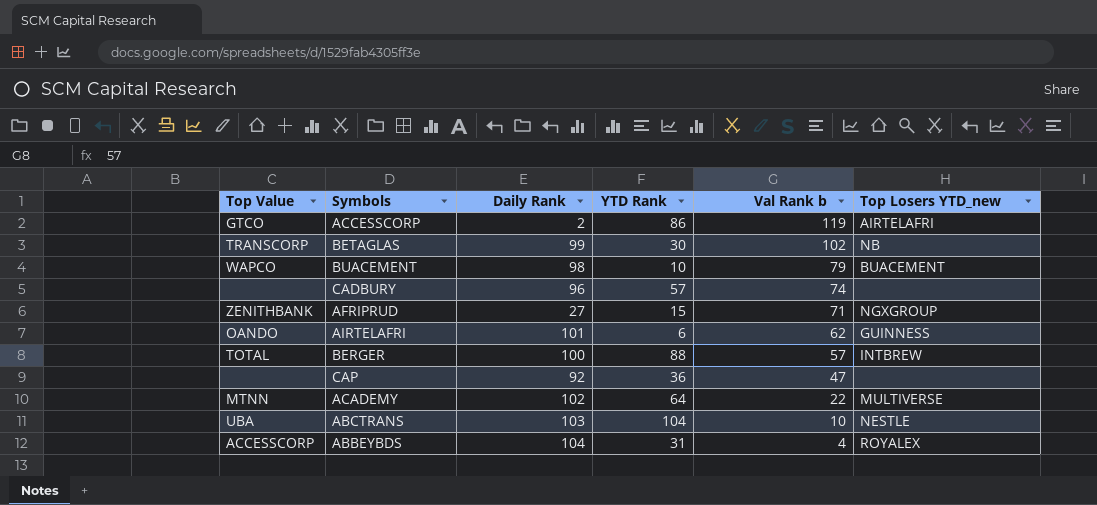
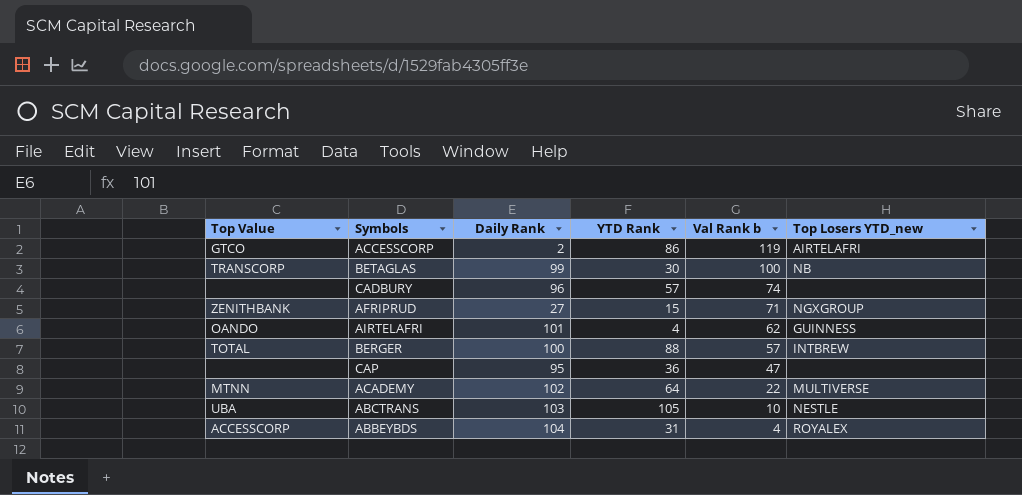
row BUACEMENT: WAPCO | 98 | 10 | 79 | BUACEMENT -> none
BETAGLAS | Val Rank b: 102 -> 100
AIRTELAFRI | YTD Rank: 6 -> 4
CAP | Daily Rank: 92 -> 95
ABCTRANS | YTD Rank: 104 -> 105

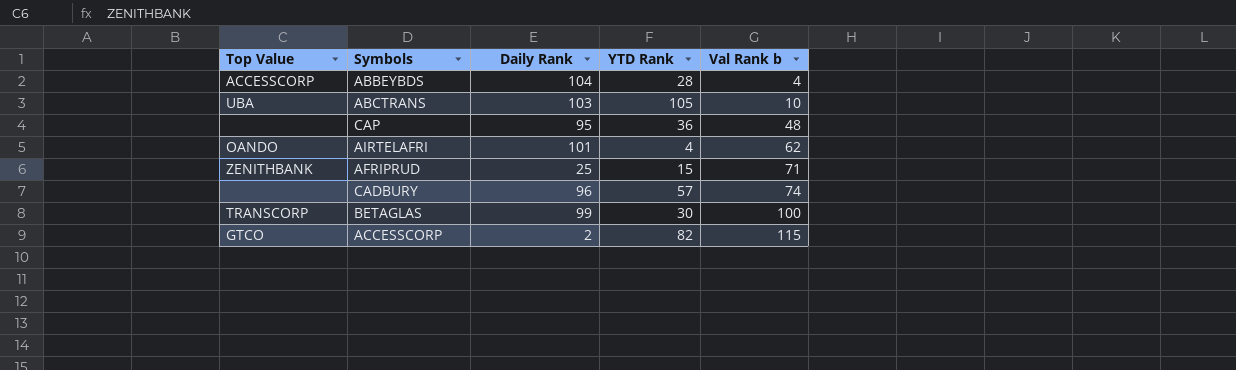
row order: Val Rank b descending -> Val Rank b ascending
column Top Losers YTD_new | position: 6 -> none
row BERGER: TOTAL | 100 | 88 | 57 | INTBREW -> none
row ACADEMY: MTNN | 102 | 64 | 22 | MULTIVERSE -> none
ABBEYBDS | YTD Rank: 31 -> 28
CAP | Val Rank b: 47 -> 48
AFRIPRUD | Daily Rank: 27 -> 25
ACCESSCORP | YTD Rank: 86 -> 82
ACCESSCORP | Val Rank b: 119 -> 115

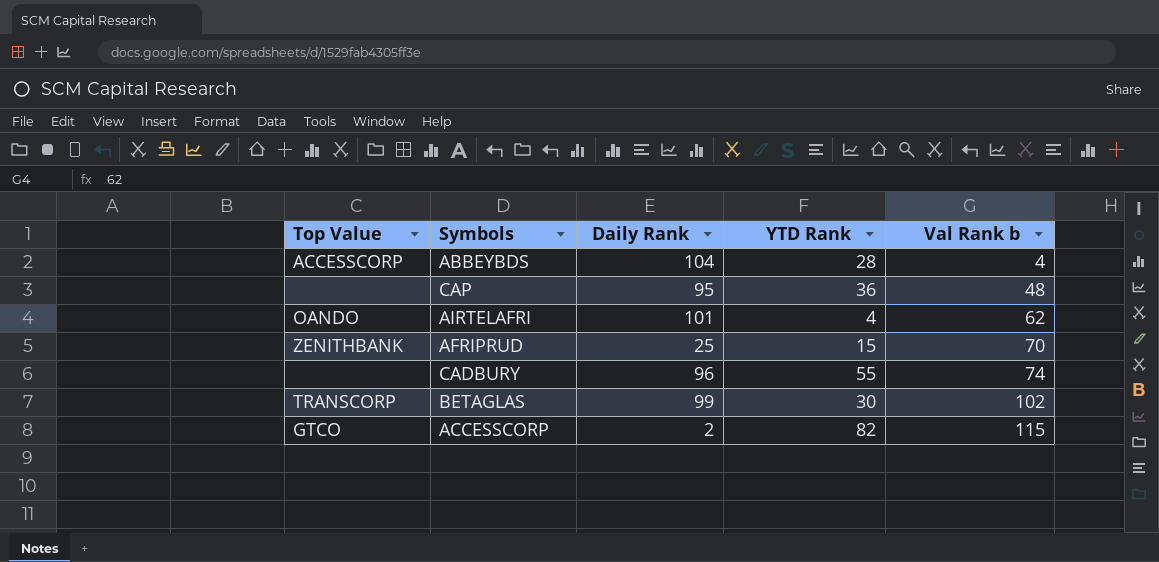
row ABCTRANS: UBA | 103 | 105 | 10 -> none
AFRIPRUD | Val Rank b: 71 -> 70
CADBURY | YTD Rank: 57 -> 55
BETAGLAS | Val Rank b: 100 -> 102

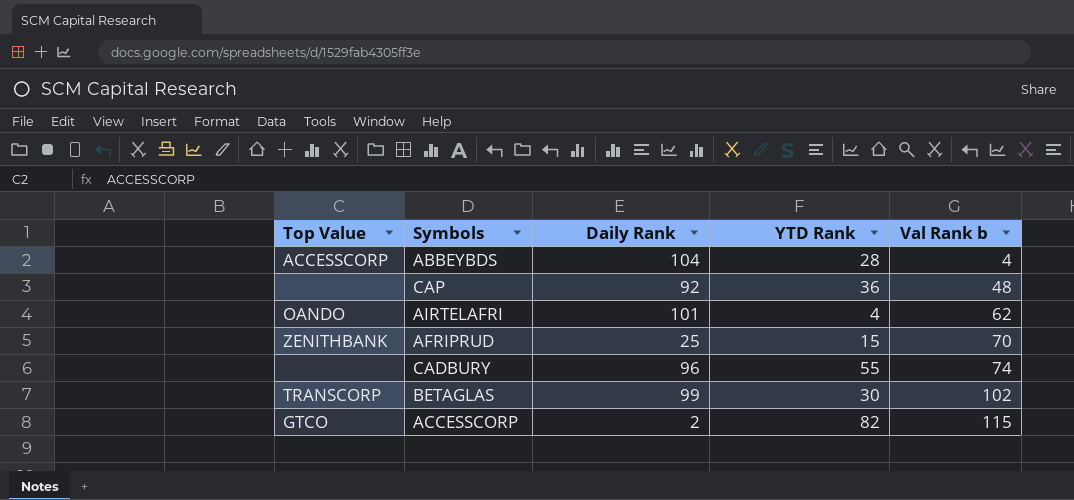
CAP | Daily Rank: 95 -> 92

